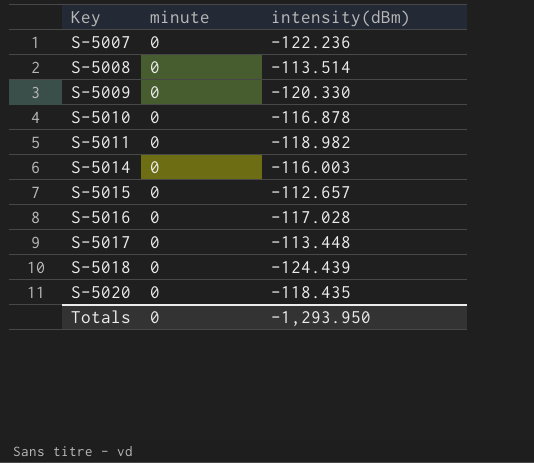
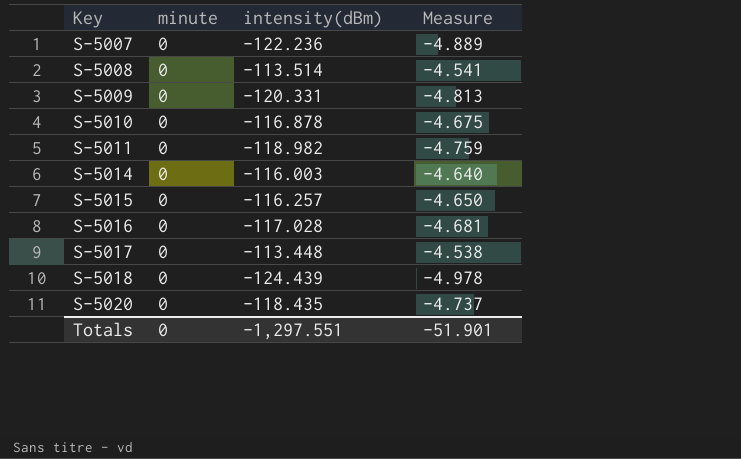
column Measure | formula: none -> [intensity(dBm)] * 0.04
S-5009 | intensity(dBm): -120.330 -> -120.331
S-5015 | intensity(dBm): -112.657 -> -116.257
Totals | intensity(dBm): -1,293.950 -> -1,297.551

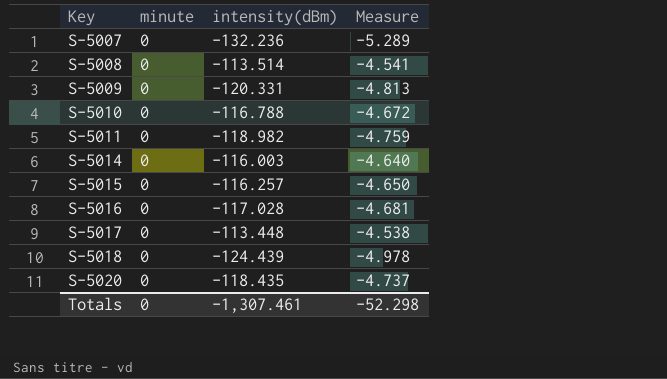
S-5007 | intensity(dBm): -122.236 -> -132.236
S-5007 | Measure: -4.889 -> -5.289
S-5010 | intensity(dBm): -116.878 -> -116.788
S-5010 | Measure: -4.675 -> -4.672
Totals | intensity(dBm): -1,297.551 -> -1,307.461
Totals | Measure: -51.901 -> -52.298

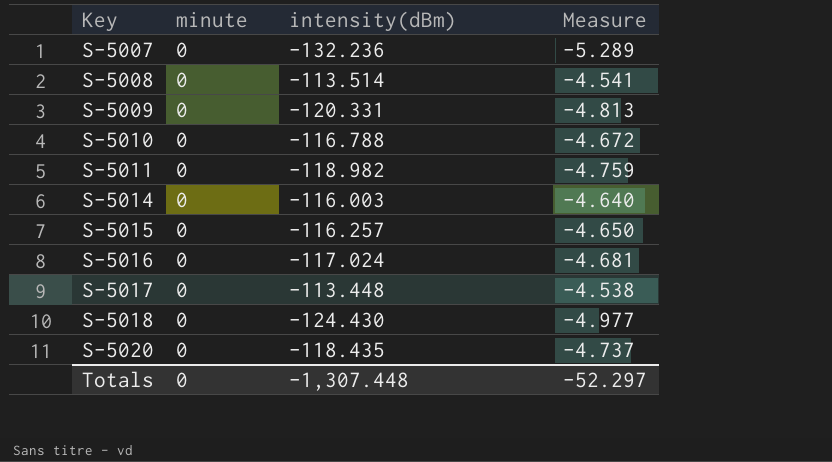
S-5016 | intensity(dBm): -117.028 -> -117.024
S-5018 | intensity(dBm): -124.439 -> -124.430
S-5018 | Measure: -4.978 -> -4.977
Totals | intensity(dBm): -1,307.461 -> -1,307.448
Totals | Measure: -52.298 -> -52.297

